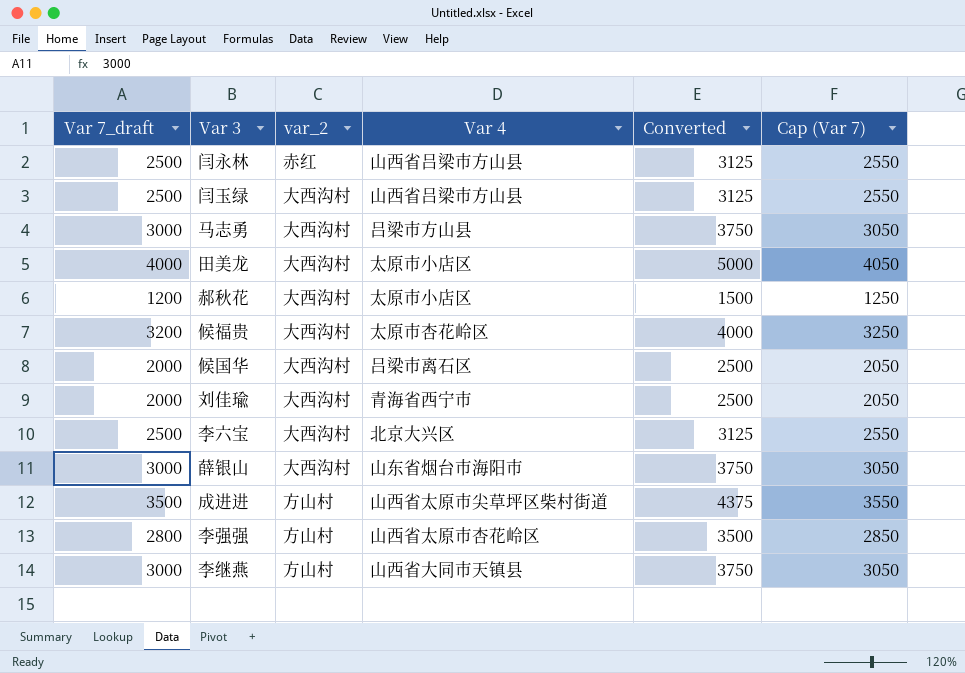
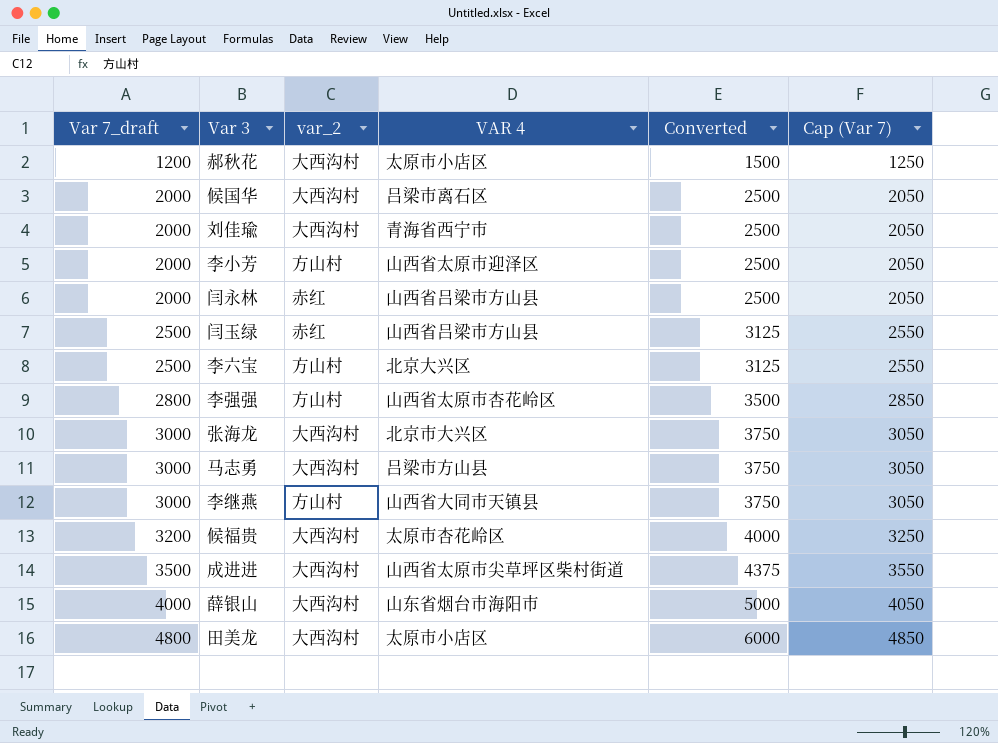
row order: none -> Var 7_draft ascending
column name: Var 4 -> VAR 4
row 李小芳: none -> 2000 | 方山村 | 山西省太原市迎泽区 | 2500 | 2050
闫永林 | Var 7_draft: 2500 -> 2000
闫永林 | Converted: 3125 -> 2500
闫永林 | Cap (Var 7): 2550 -> 2050
闫玉绿 | var_2: 大西沟村 -> 赤红
李六宝 | var_2: 大西沟村 -> 方山村
row 张海龙: none -> 3000 | 大西沟村 | 北京市大兴区 | 3750 | 3050
成进进 | var_2: 方山村 -> 大西沟村
薛银山 | Var 7_draft: 3000 -> 4000
薛银山 | Converted: 3750 -> 5000
薛银山 | Cap (Var 7): 3050 -> 4050
田美龙 | Var 7_draft: 4000 -> 4800
田美龙 | Converted: 5000 -> 6000
田美龙 | Cap (Var 7): 4050 -> 4850

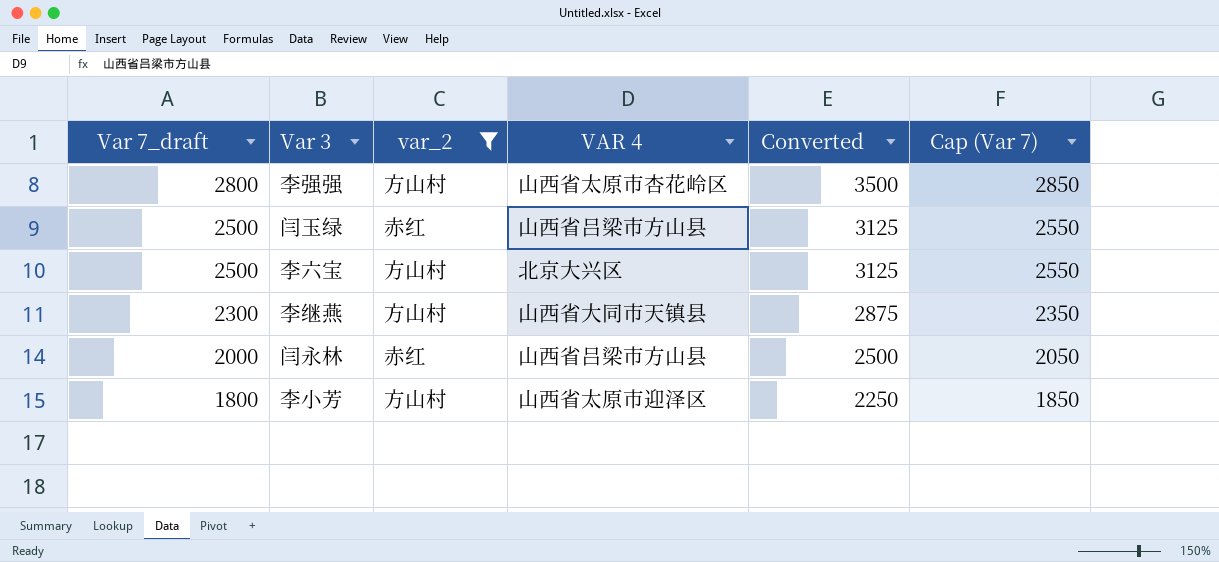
filter: none -> var_2 != 大西沟村
row order: Var 7_draft ascending -> Var 7_draft descending
李继燕 | Var 7_draft: 3000 -> 2300
李继燕 | Converted: 3750 -> 2875
李继燕 | Cap (Var 7): 3050 -> 2350
李小芳 | Var 7_draft: 2000 -> 1800
李小芳 | Converted: 2500 -> 2250
李小芳 | Cap (Var 7): 2050 -> 1850

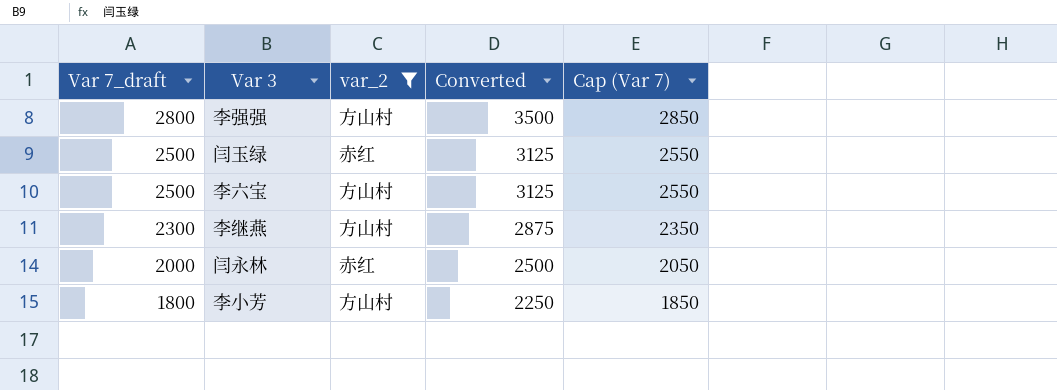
column VAR 4 | position: 4 -> none

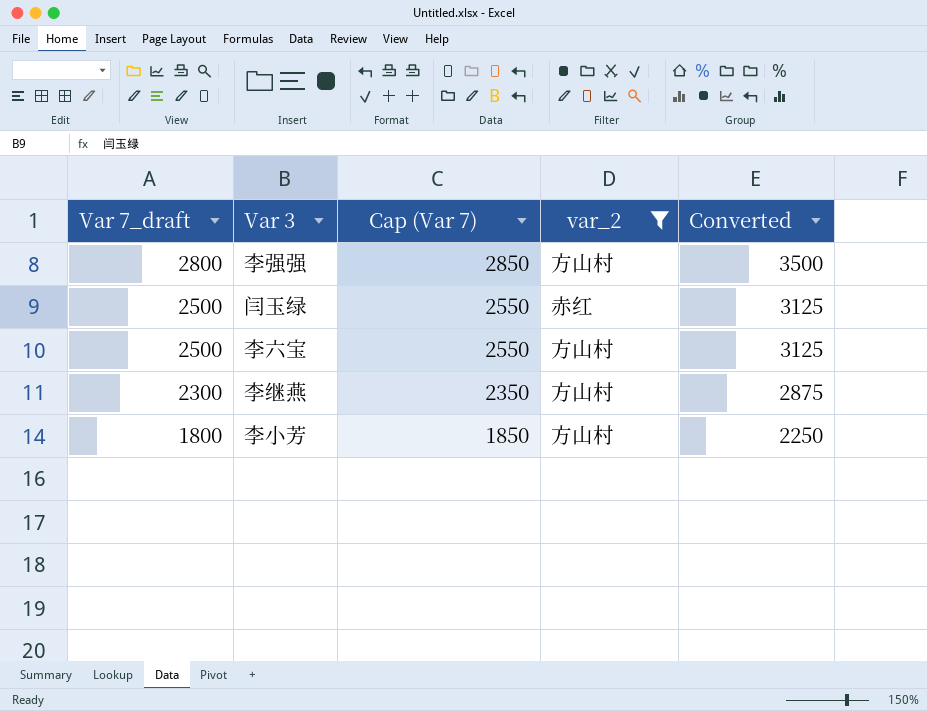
column Cap (Var 7) | position: 5 -> 3
row 闫永林: 2000 | 赤红 | 2500 | 2050 -> none

